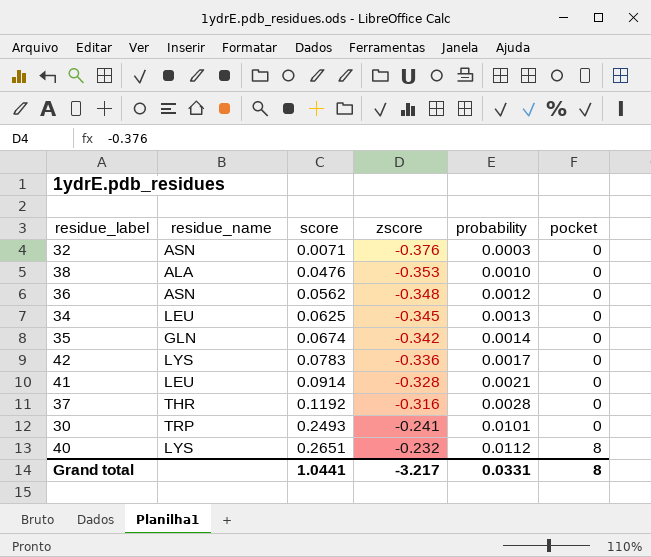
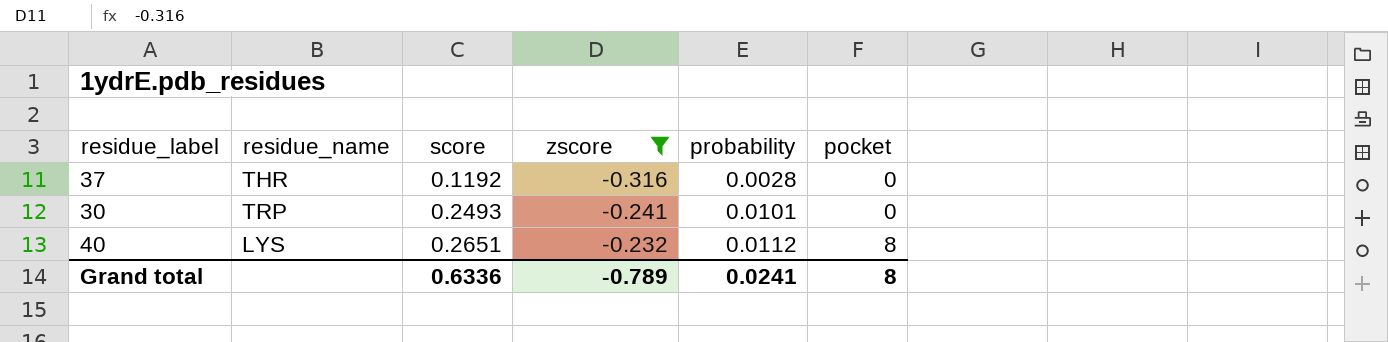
filter: none -> zscore >= -0.316
Grand total | score: 1.0441 -> 0.6336
Grand total | zscore: -3.217 -> -0.789
Grand total | probability: 0.0331 -> 0.0241

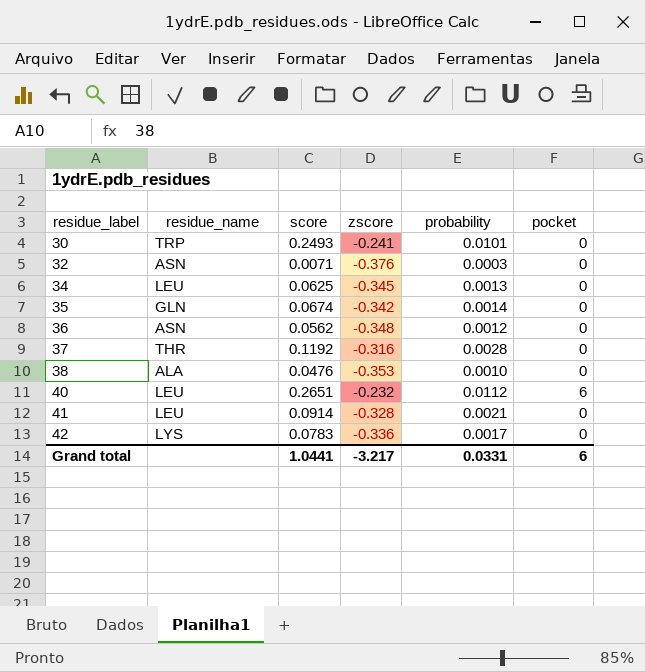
filter: zscore >= -0.316 -> none
row order: score ascending -> residue_label ascending
40 | residue_name: LYS -> LEU
40 | pocket: 8 -> 6
Grand total | score: 0.6336 -> 1.0441
Grand total | zscore: -0.789 -> -3.217
Grand total | probability: 0.0241 -> 0.0331
Grand total | pocket: 8 -> 6

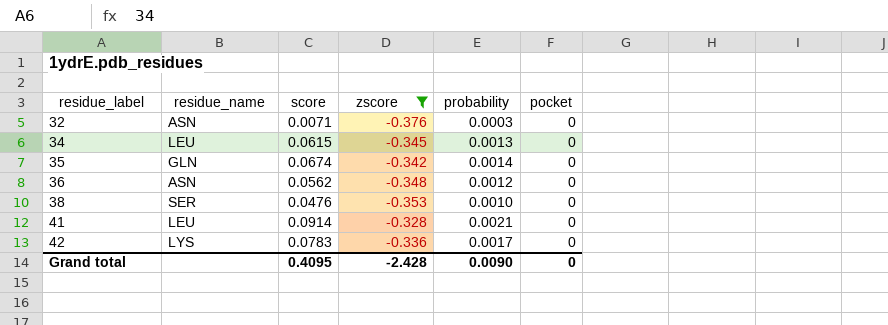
filter: none -> zscore <= -0.328
34 | score: 0.0625 -> 0.0615
38 | residue_name: ALA -> SER
Grand total | score: 1.0441 -> 0.4095
Grand total | zscore: -3.217 -> -2.428
Grand total | probability: 0.0331 -> 0.0090
Grand total | pocket: 6 -> 0

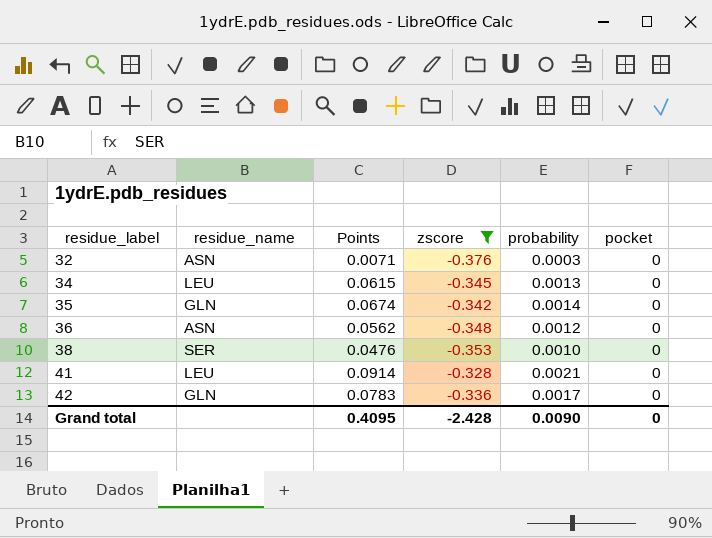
column name: score -> Points
42 | residue_name: LYS -> GLN

